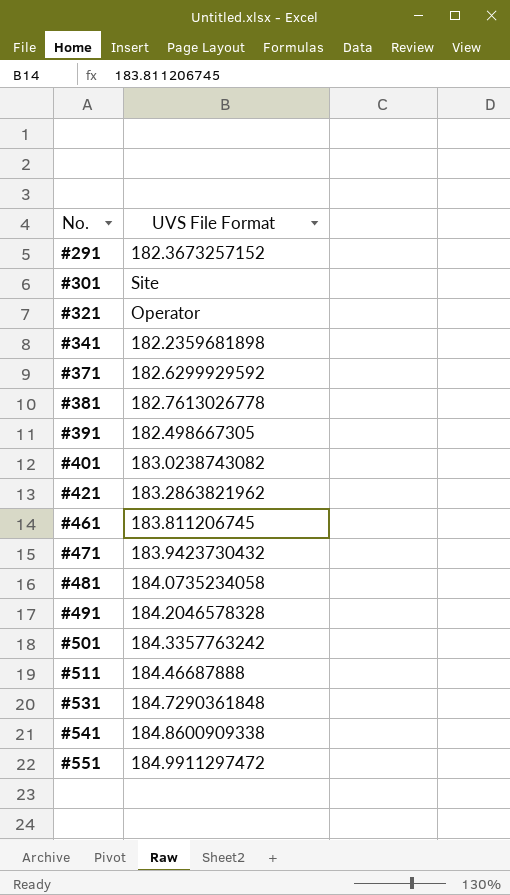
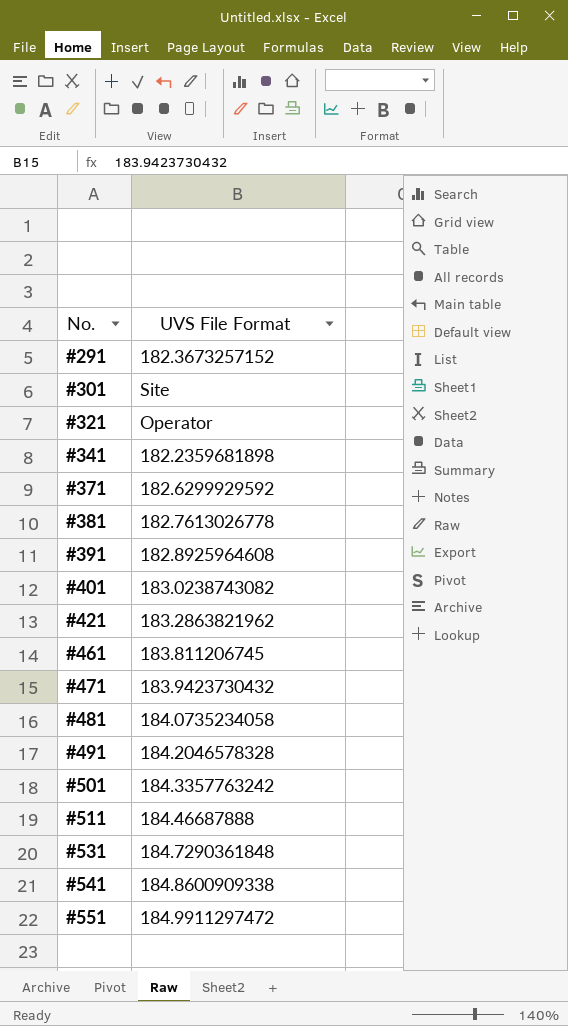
#391 | UVS File Format: 182.498667305 -> 182.8925964608

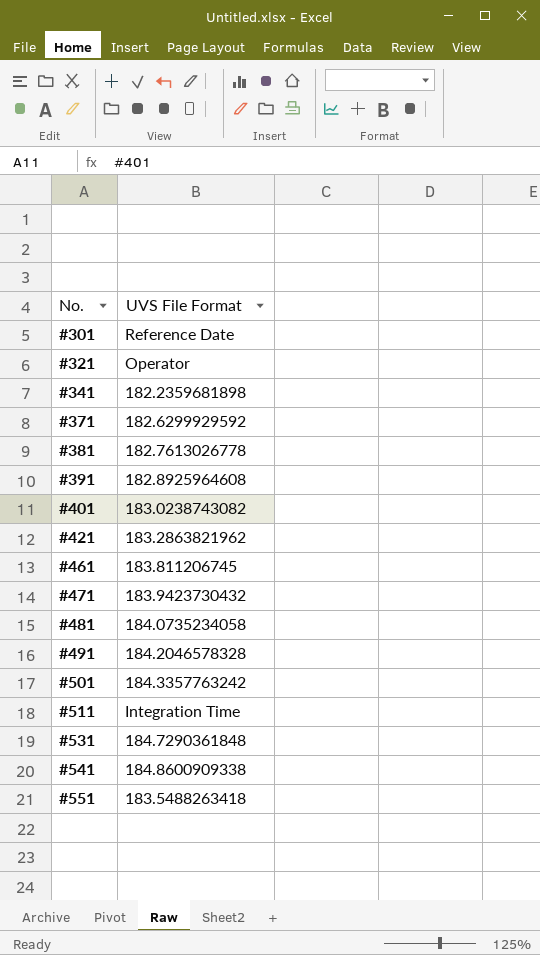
row #291: 182.3673257152 -> none
#301 | UVS File Format: Site -> Reference Date
#511 | UVS File Format: 184.46687888 -> Integration Time
#551 | UVS File Format: 184.9911297472 -> 183.5488263418

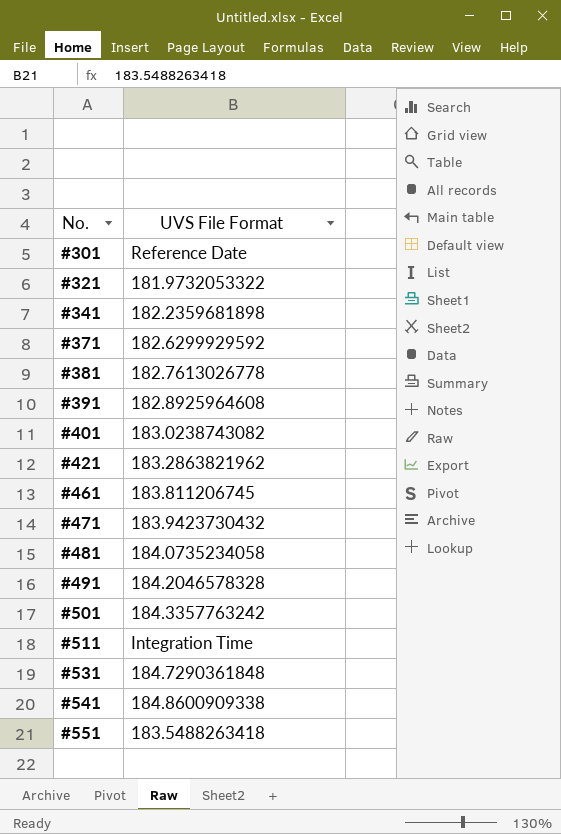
#321 | UVS File Format: Operator -> 181.9732053322

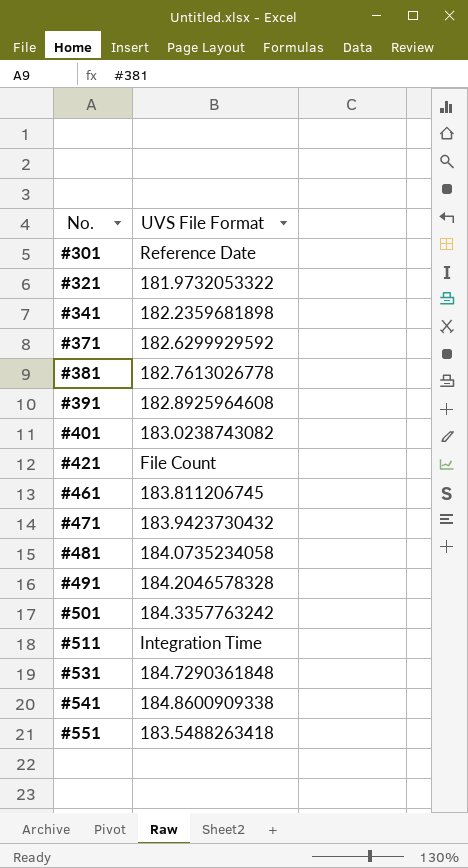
#421 | UVS File Format: 183.2863821962 -> File Count

